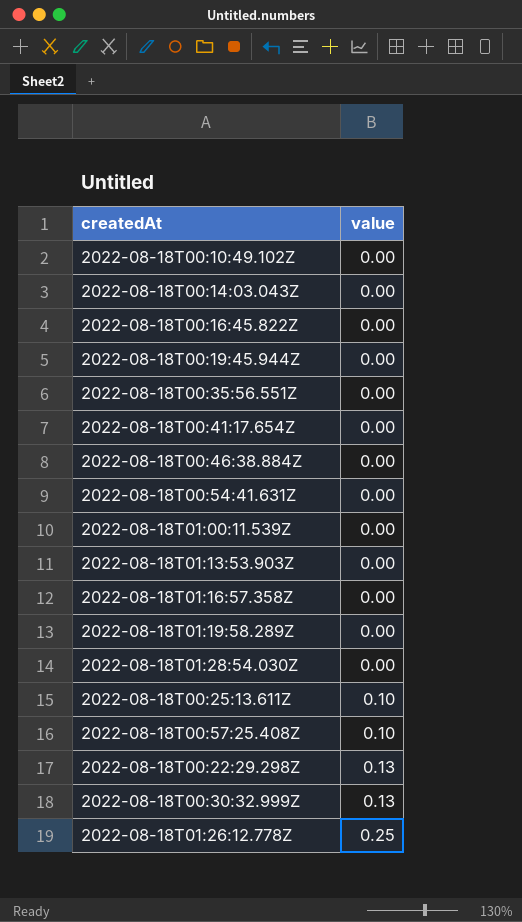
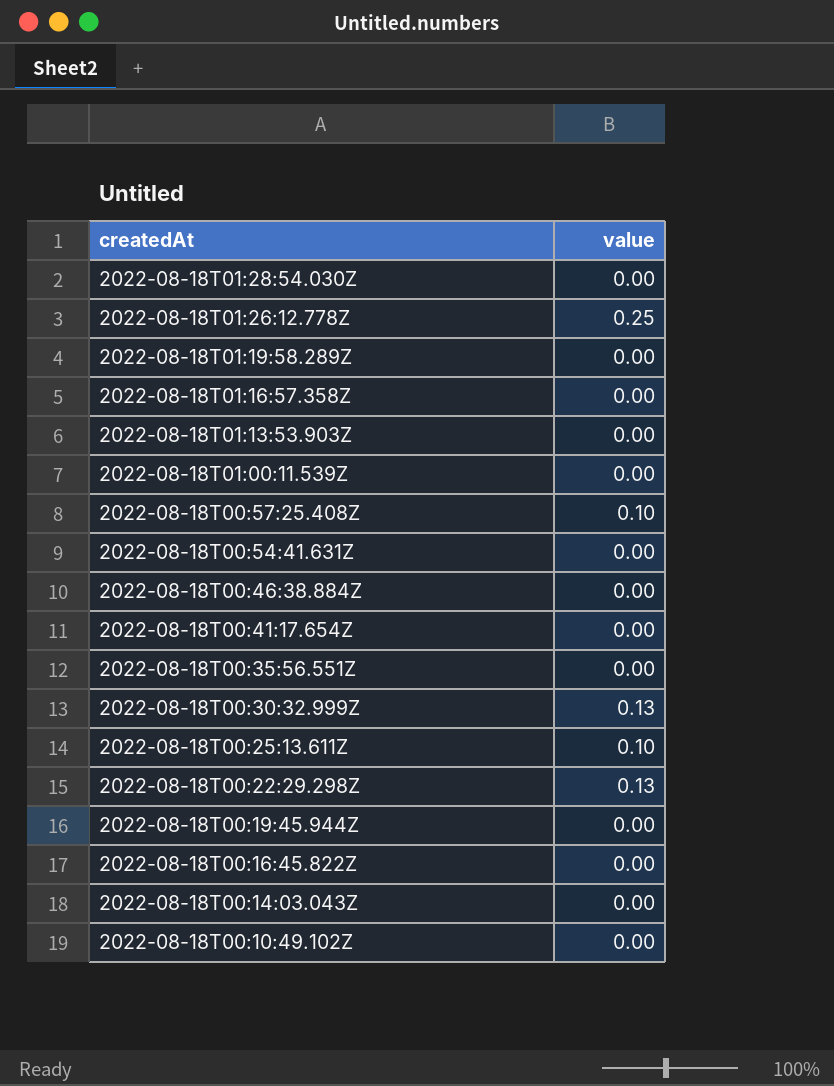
row order: value ascending -> createdAt descending

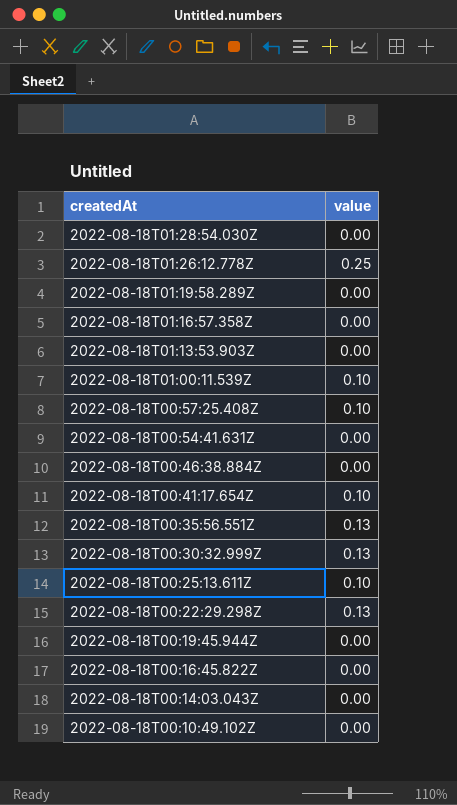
2022-08-18T01:00:11.539Z | value: 0.00 -> 0.10
2022-08-18T00:41:17.654Z | value: 0.00 -> 0.10
2022-08-18T00:35:56.551Z | value: 0.00 -> 0.13

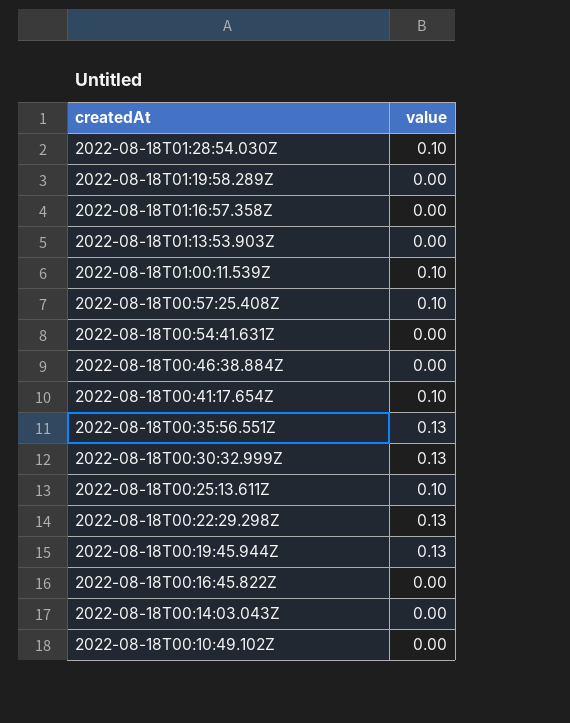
row 2022-08-18T01:26:12.778Z: 0.25 -> none
2022-08-18T01:28:54.030Z | value: 0.00 -> 0.10
2022-08-18T00:19:45.944Z | value: 0.00 -> 0.13

